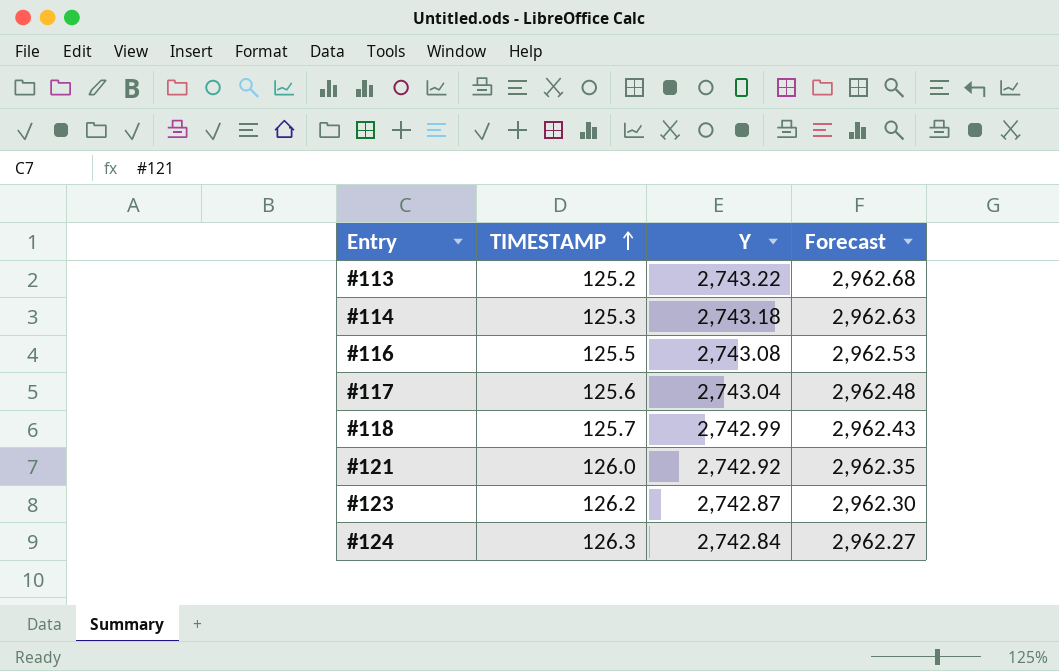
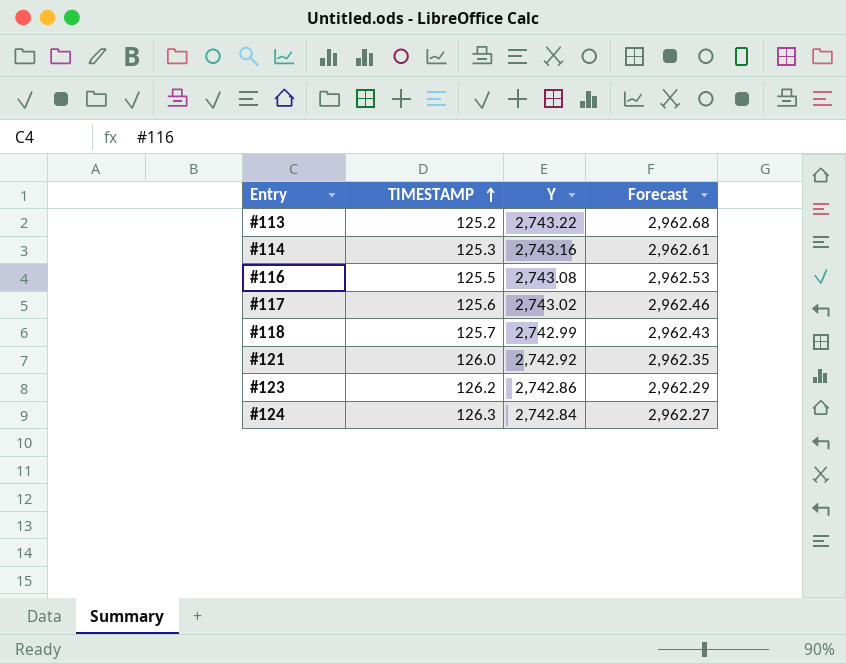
#114 | Y: 2,743.18 -> 2,743.16
#114 | Forecast: 2,962.63 -> 2,962.61
#117 | Y: 2,743.04 -> 2,743.02
#117 | Forecast: 2,962.48 -> 2,962.46
#123 | Y: 2,742.87 -> 2,742.86
#123 | Forecast: 2,962.30 -> 2,962.29

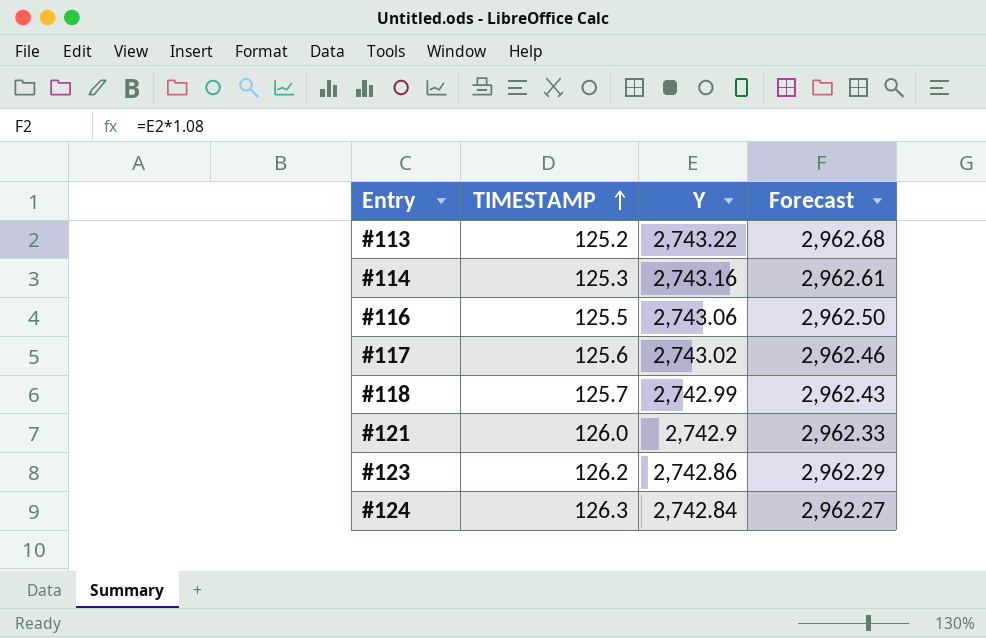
#116 | Y: 2,743.08 -> 2,743.06
#116 | Forecast: 2,962.53 -> 2,962.50
#121 | Y: 2,742.92 -> 2,742.9
#121 | Forecast: 2,962.35 -> 2,962.33

